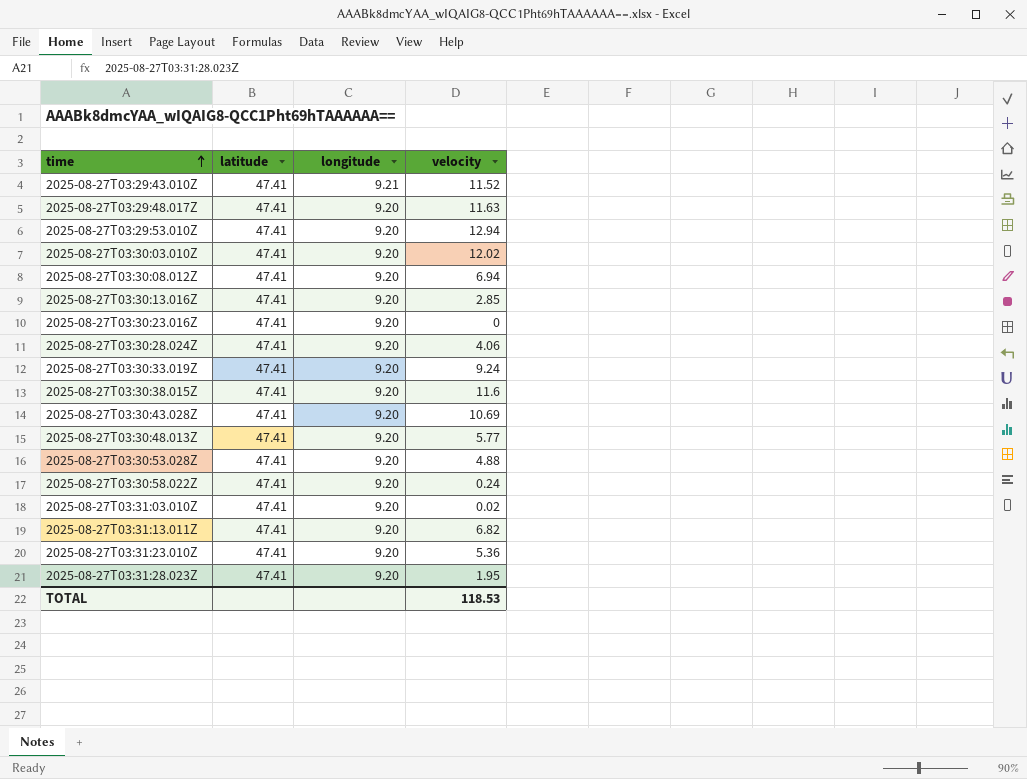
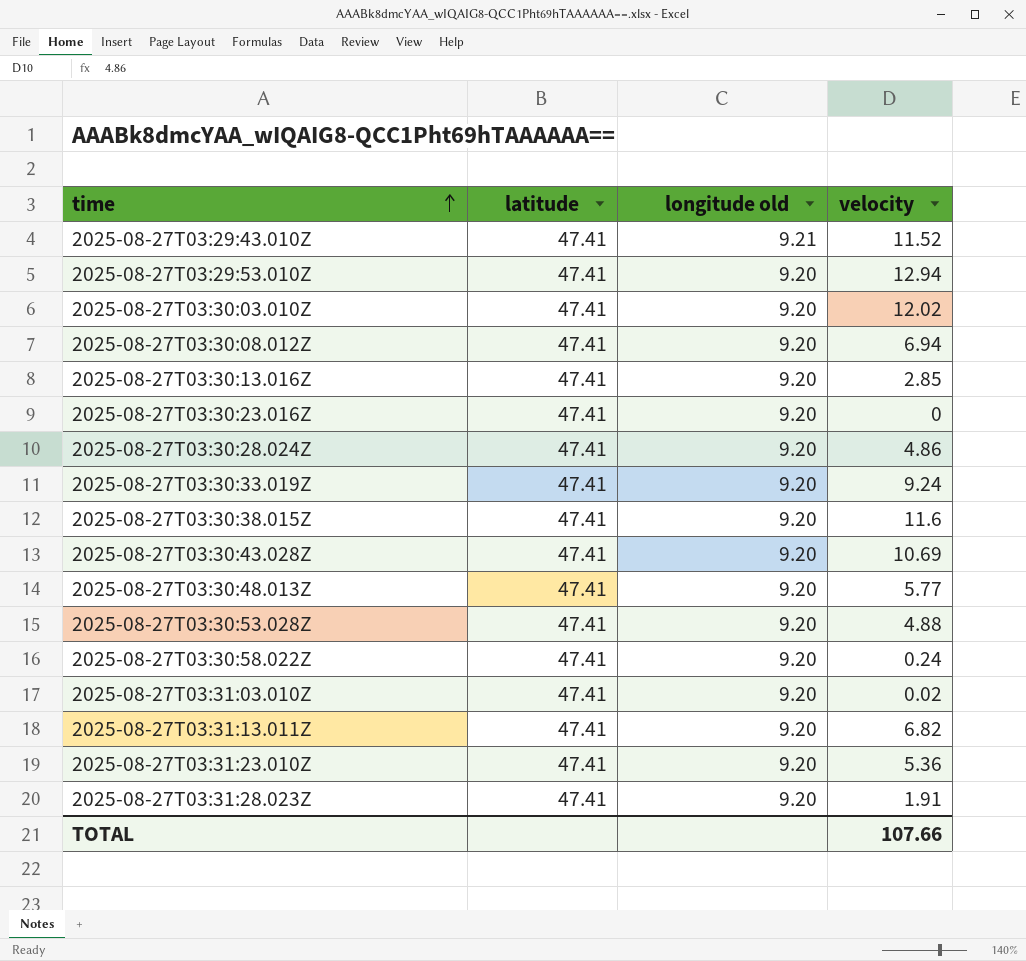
column name: longitude -> longitude old
row 2025-08-27T03:29:48.017Z: 47.41 | 9.20 | 11.63 -> none
2025-08-27T03:30:28.024Z | velocity: 4.06 -> 4.86
2025-08-27T03:31:28.023Z | velocity: 1.95 -> 1.91
TOTAL | velocity: 118.53 -> 107.66

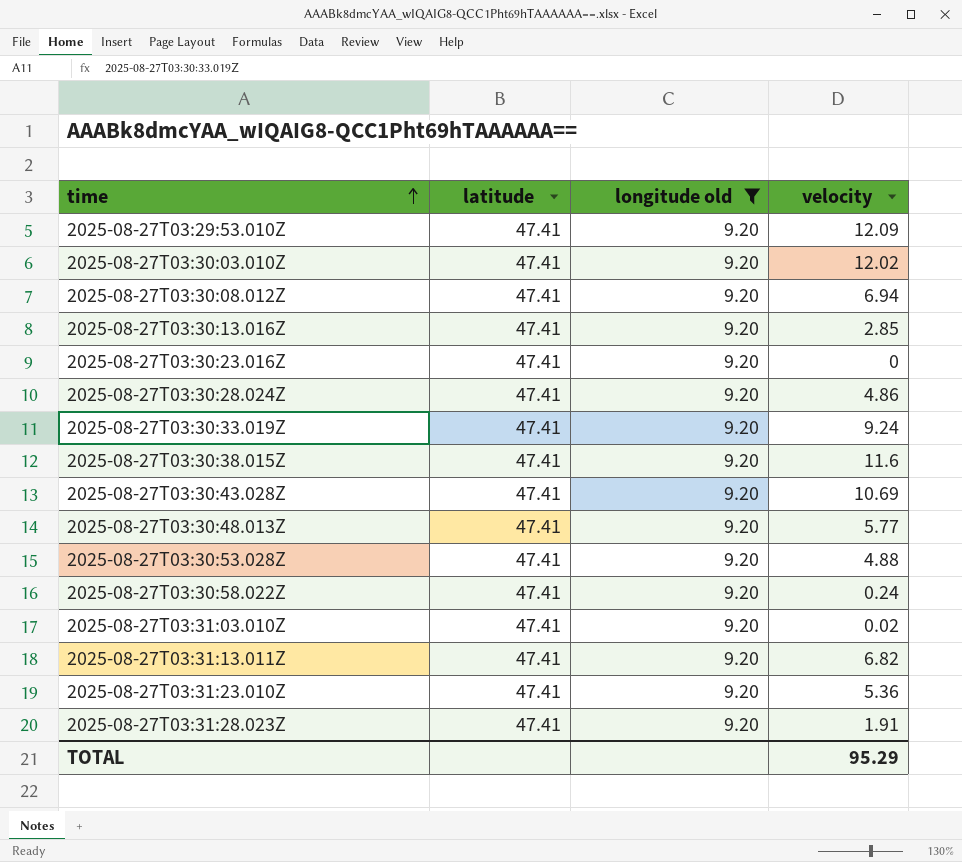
filter: none -> longitude old = 9.20
2025-08-27T03:29:53.010Z | velocity: 12.94 -> 12.09
TOTAL | velocity: 107.66 -> 95.29

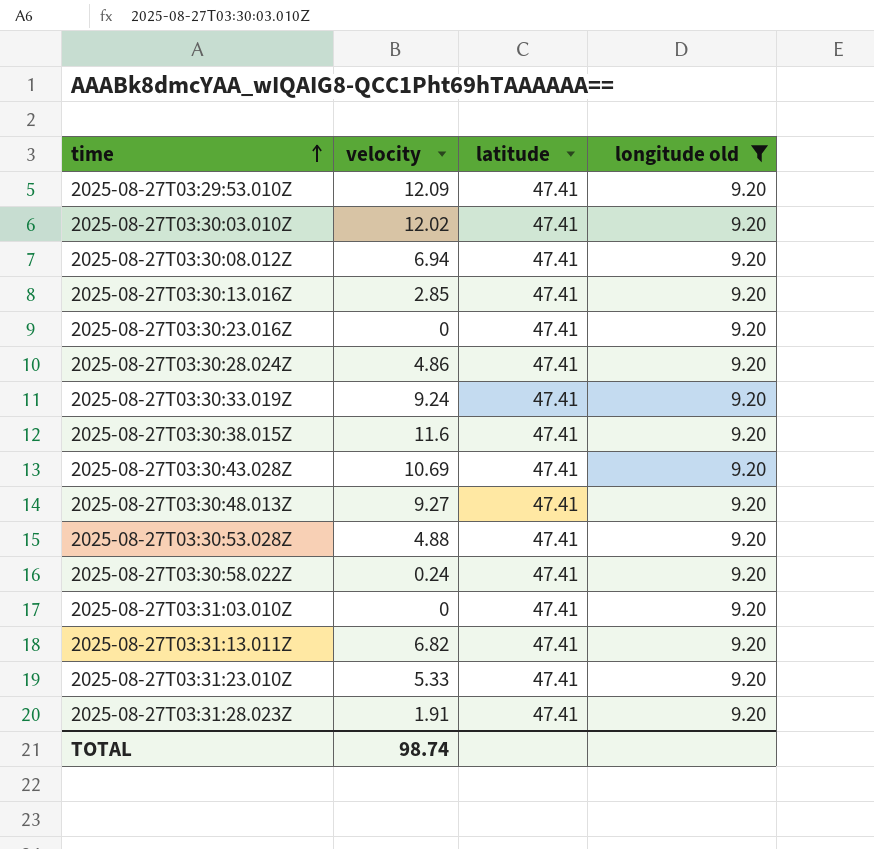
column velocity | position: 4 -> 2
2025-08-27T03:30:48.013Z | velocity: 5.77 -> 9.27
2025-08-27T03:31:03.010Z | velocity: 0.02 -> 0
2025-08-27T03:31:23.010Z | velocity: 5.36 -> 5.33
TOTAL | velocity: 95.29 -> 98.74

